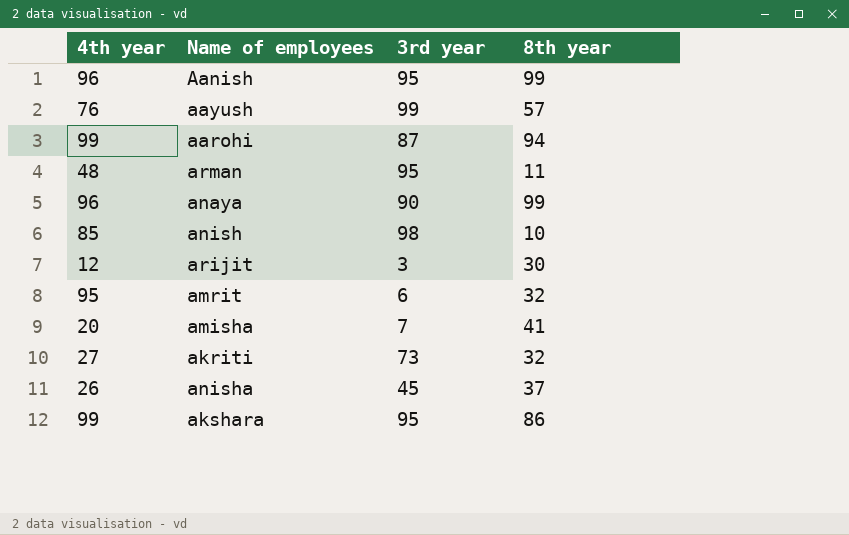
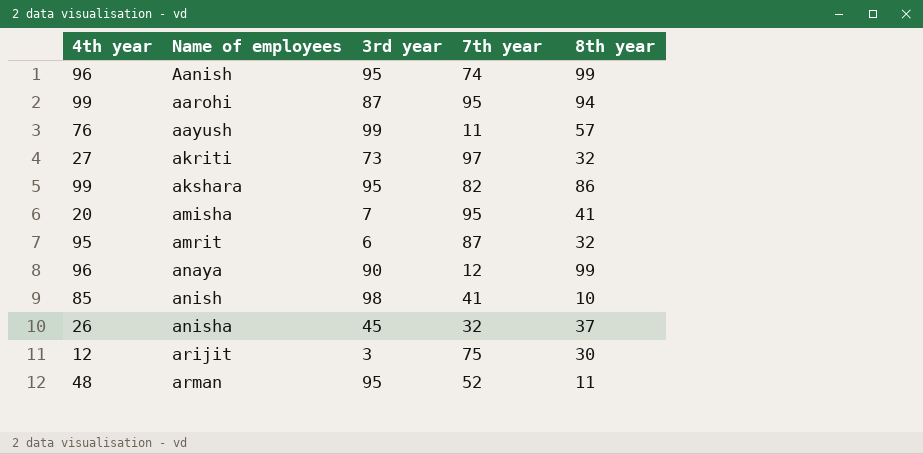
row order: none -> Name of employees ascending
column 7th year | position: none -> 4

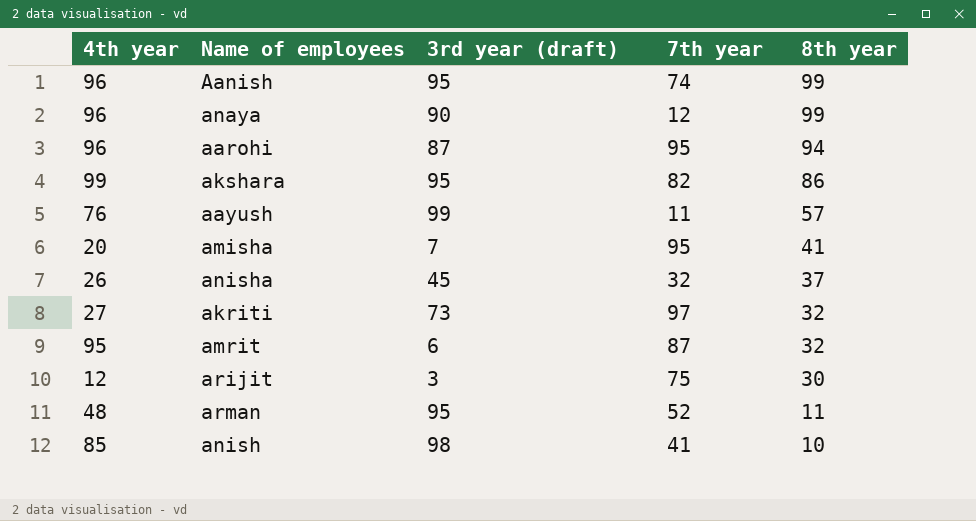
row order: Name of employees ascending -> 8th year descending
column name: 3rd year -> 3rd year (draft)
aarohi | 4th year: 99 -> 96

